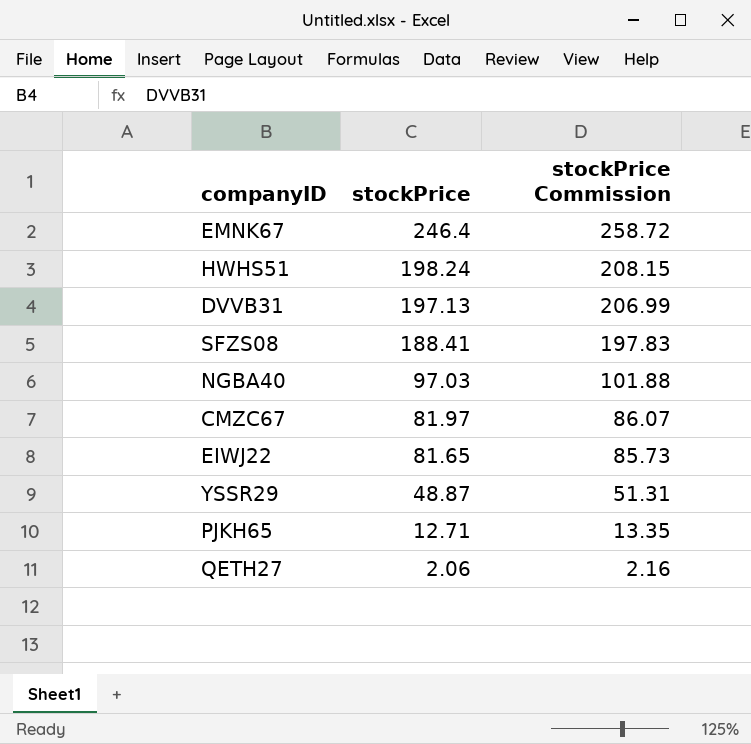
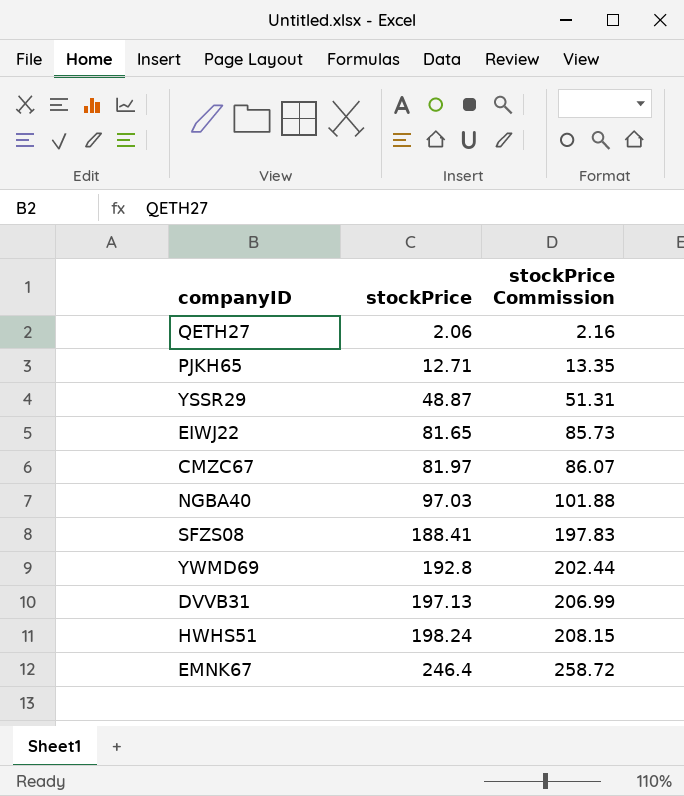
row order: stockPrice descending -> stockPrice ascending
row YWMD69: none -> 192.8 | 202.44

